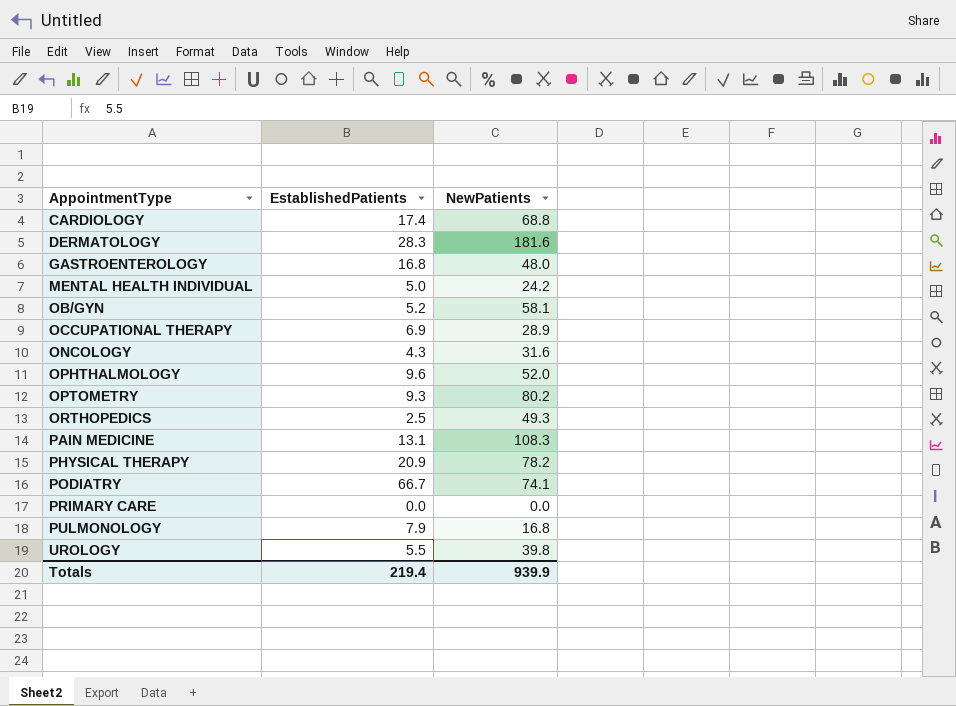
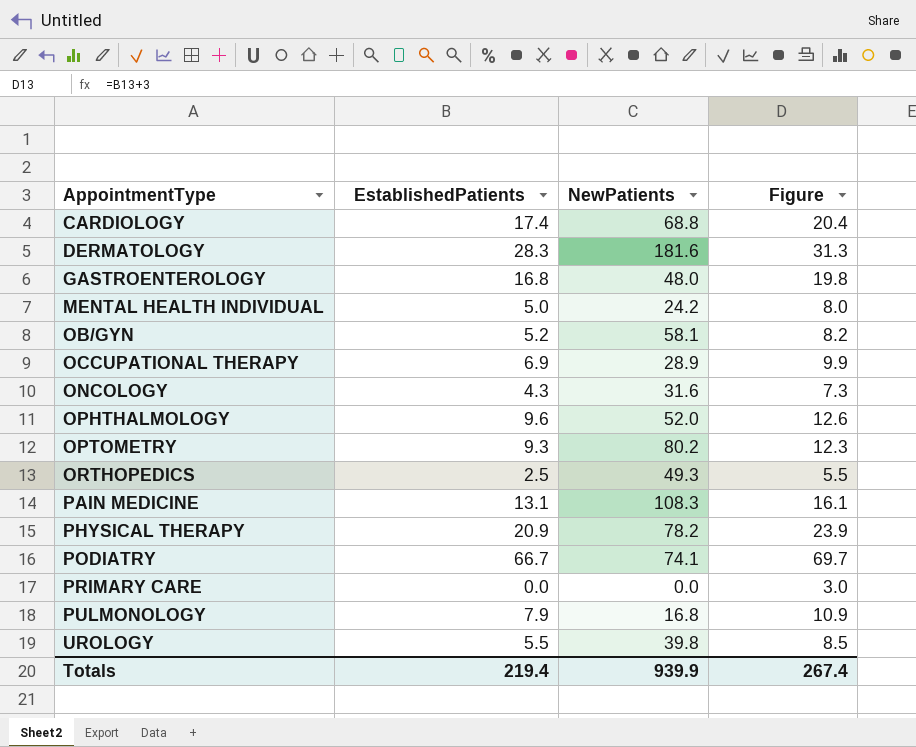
column Figure | formula: none -> [EstablishedPatients] + 3

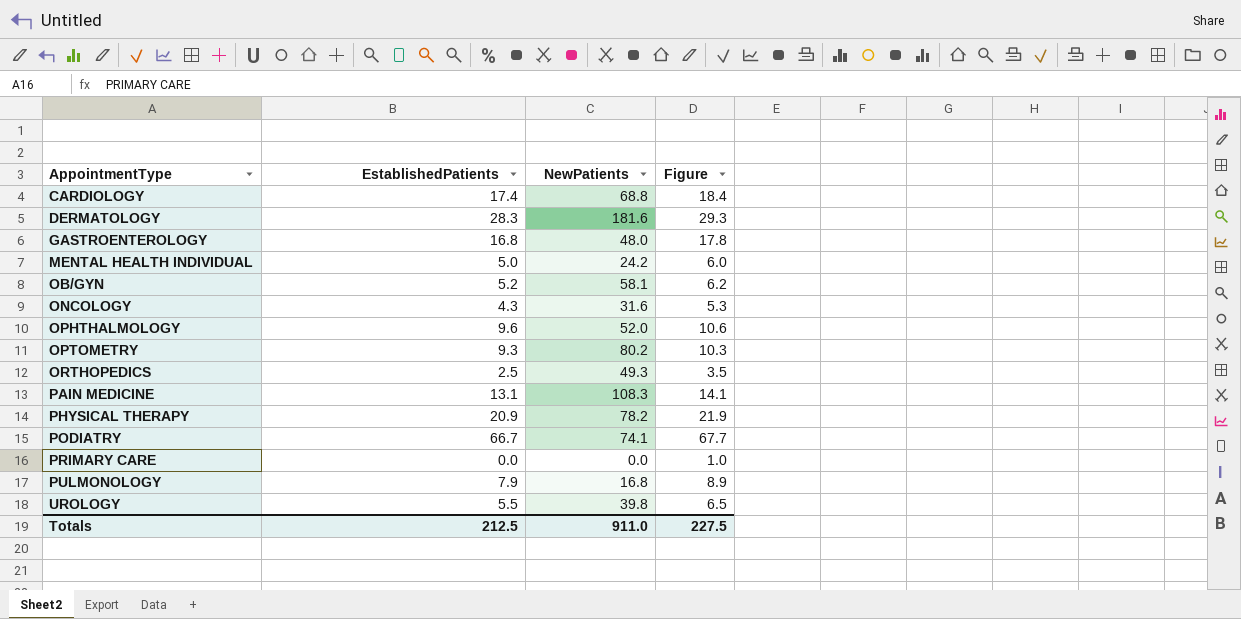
column Figure | formula: [EstablishedPatients] + 3 -> [EstablishedPatients] + 1
row OCCUPATIONAL THERAPY: 6.9 | 28.9 | 9.9 -> none
Totals | EstablishedPatients: 219.4 -> 212.5
Totals | NewPatients: 939.9 -> 911.0
Totals | Figure: 267.4 -> 227.5

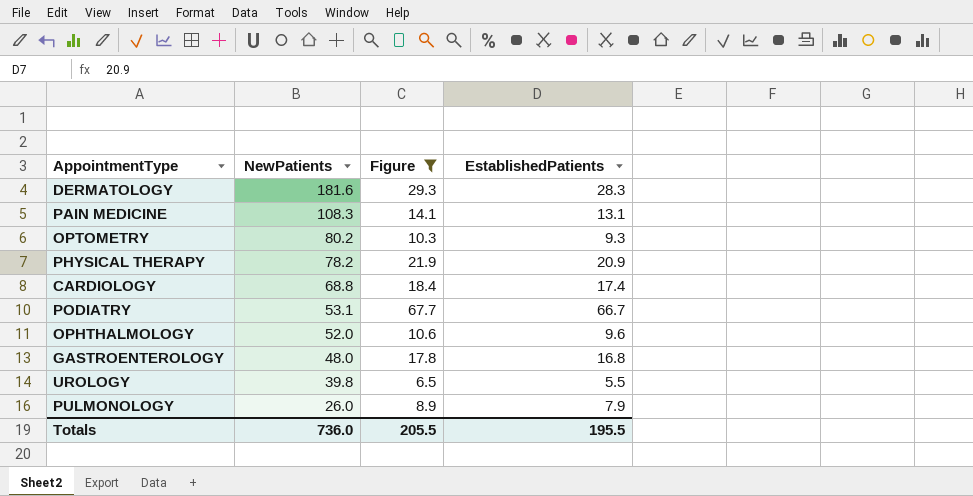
filter: none -> Figure >= 6.5
row order: AppointmentType ascending -> NewPatients descending
column EstablishedPatients | position: 2 -> 4
PODIATRY | NewPatients: 74.1 -> 53.1
PULMONOLOGY | NewPatients: 16.8 -> 26.0
Totals | NewPatients: 911.0 -> 736.0
Totals | Figure: 227.5 -> 205.5
Totals | EstablishedPatients: 212.5 -> 195.5

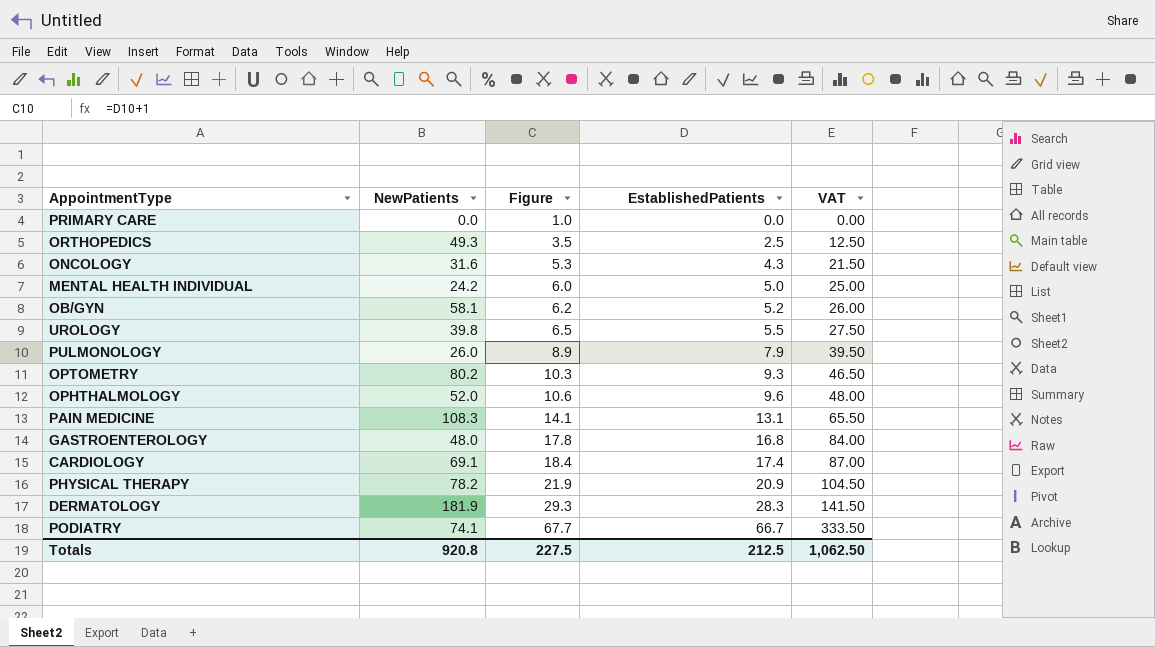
filter: Figure >= 6.5 -> none
row order: NewPatients descending -> Figure ascending
column VAT | formula: none -> [EstablishedPatients] * 5
CARDIOLOGY | NewPatients: 68.8 -> 69.1
DERMATOLOGY | NewPatients: 181.6 -> 181.9
PODIATRY | NewPatients: 53.1 -> 74.1
Totals | NewPatients: 736.0 -> 920.8
Totals | Figure: 205.5 -> 227.5
Totals | EstablishedPatients: 195.5 -> 212.5

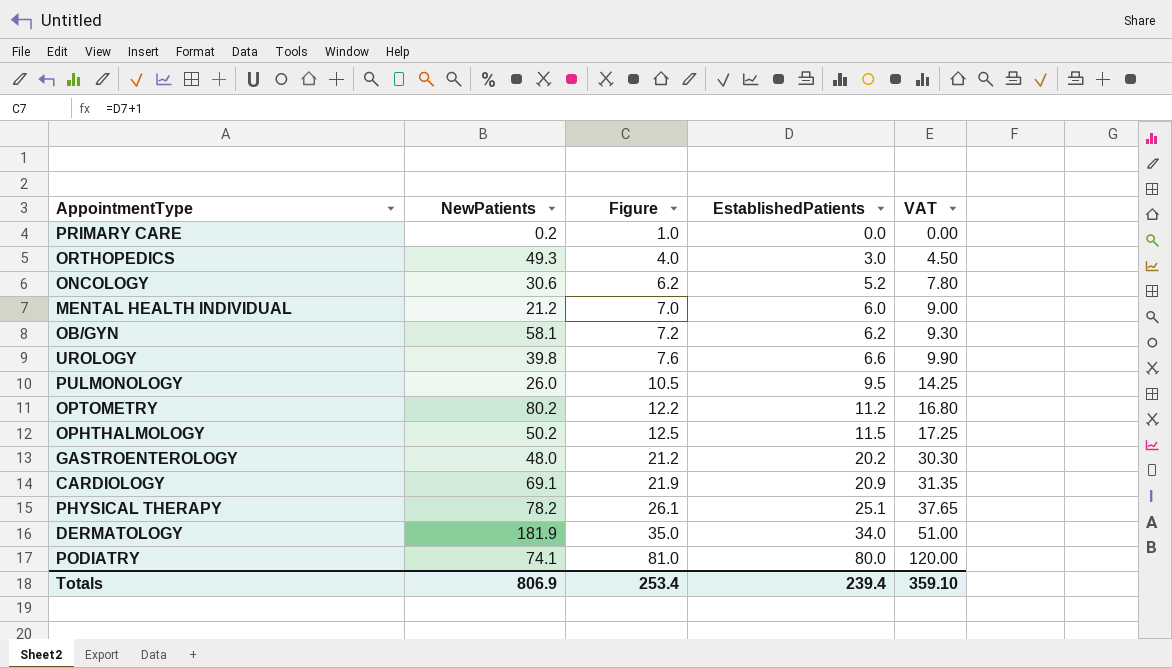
column VAT | formula: [EstablishedPatients] * 5 -> [EstablishedPatients] * 1.5
row PAIN MEDICINE: 108.3 | 14.1 | 13.1 | 65.50 -> none
PRIMARY CARE | NewPatients: 0.0 -> 0.2
ORTHOPEDICS | Figure: 3.5 -> 4.0
ORTHOPEDICS | EstablishedPatients: 2.5 -> 3.0
ONCOLOGY | NewPatients: 31.6 -> 30.6
ONCOLOGY | Figure: 5.3 -> 6.2
ONCOLOGY | EstablishedPatients: 4.3 -> 5.2
MENTAL HEALTH INDIVIDUAL | NewPatients: 24.2 -> 21.2
MENTAL HEALTH INDIVIDUAL | Figure: 6.0 -> 7.0
MENTAL HEALTH INDIVIDUAL | EstablishedPatients: 5.0 -> 6.0
OB/GYN | Figure: 6.2 -> 7.2
OB/GYN | EstablishedPatients: 5.2 -> 6.2
UROLOGY | Figure: 6.5 -> 7.6
UROLOGY | EstablishedPatients: 5.5 -> 6.6
PULMONOLOGY | Figure: 8.9 -> 10.5
PULMONOLOGY | EstablishedPatients: 7.9 -> 9.5
OPTOMETRY | Figure: 10.3 -> 12.2
OPTOMETRY | EstablishedPatients: 9.3 -> 11.2
OPHTHALMOLOGY | NewPatients: 52.0 -> 50.2
OPHTHALMOLOGY | Figure: 10.6 -> 12.5
OPHTHALMOLOGY | EstablishedPatients: 9.6 -> 11.5
GASTROENTEROLOGY | Figure: 17.8 -> 21.2
GASTROENTEROLOGY | EstablishedPatients: 16.8 -> 20.2
CARDIOLOGY | Figure: 18.4 -> 21.9
CARDIOLOGY | EstablishedPatients: 17.4 -> 20.9
PHYSICAL THERAPY | Figure: 21.9 -> 26.1
PHYSICAL THERAPY | EstablishedPatients: 20.9 -> 25.1
DERMATOLOGY | Figure: 29.3 -> 35.0
DERMATOLOGY | EstablishedPatients: 28.3 -> 34.0
PODIATRY | Figure: 67.7 -> 81.0
PODIATRY | EstablishedPatients: 66.7 -> 80.0
Totals | NewPatients: 920.8 -> 806.9
Totals | Figure: 227.5 -> 253.4
Totals | EstablishedPatients: 212.5 -> 239.4
Totals | VAT: 1,062.50 -> 359.10

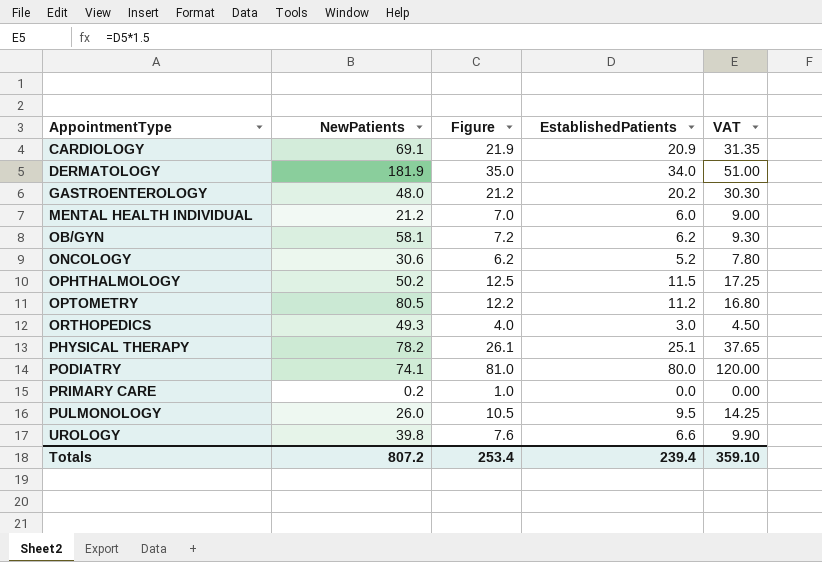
row order: Figure ascending -> AppointmentType ascending
OPTOMETRY | NewPatients: 80.2 -> 80.5
Totals | NewPatients: 806.9 -> 807.2

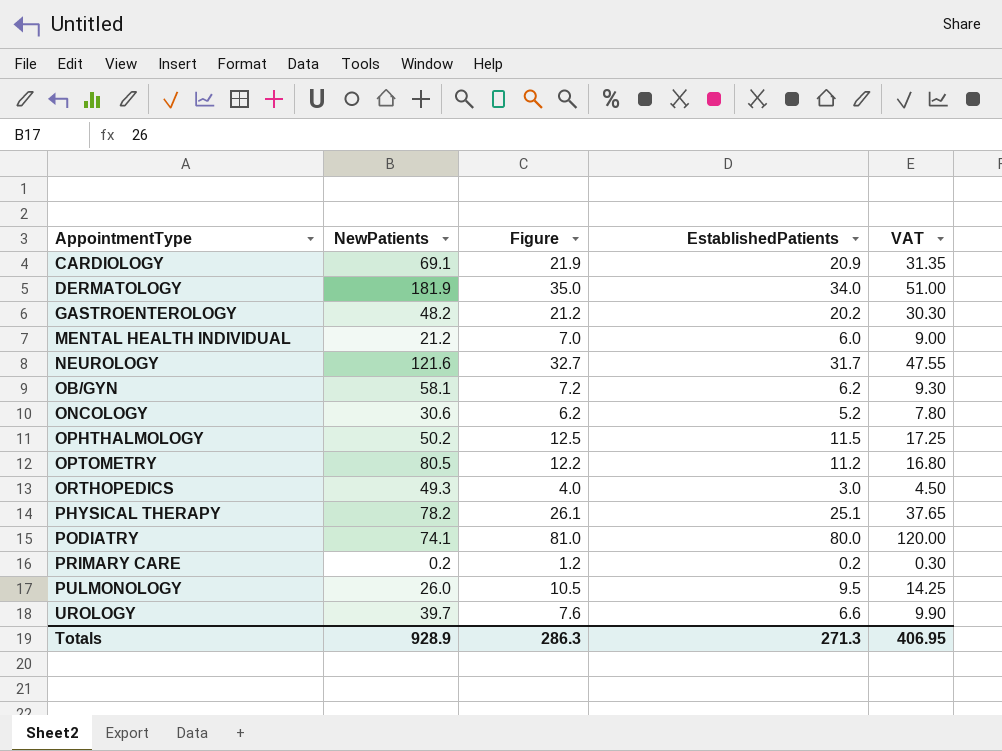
GASTROENTEROLOGY | NewPatients: 48.0 -> 48.2
row NEUROLOGY: none -> 121.6 | 32.7 | 31.7 | 47.55
PRIMARY CARE | Figure: 1.0 -> 1.2
PRIMARY CARE | EstablishedPatients: 0.0 -> 0.2
PRIMARY CARE | VAT: 0.00 -> 0.30
UROLOGY | NewPatients: 39.8 -> 39.7
Totals | NewPatients: 807.2 -> 928.9
Totals | Figure: 253.4 -> 286.3
Totals | EstablishedPatients: 239.4 -> 271.3
Totals | VAT: 359.10 -> 406.95

